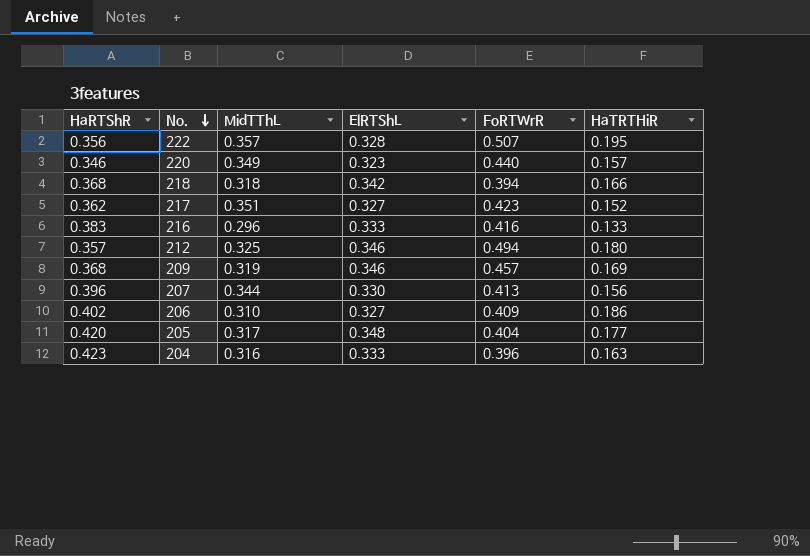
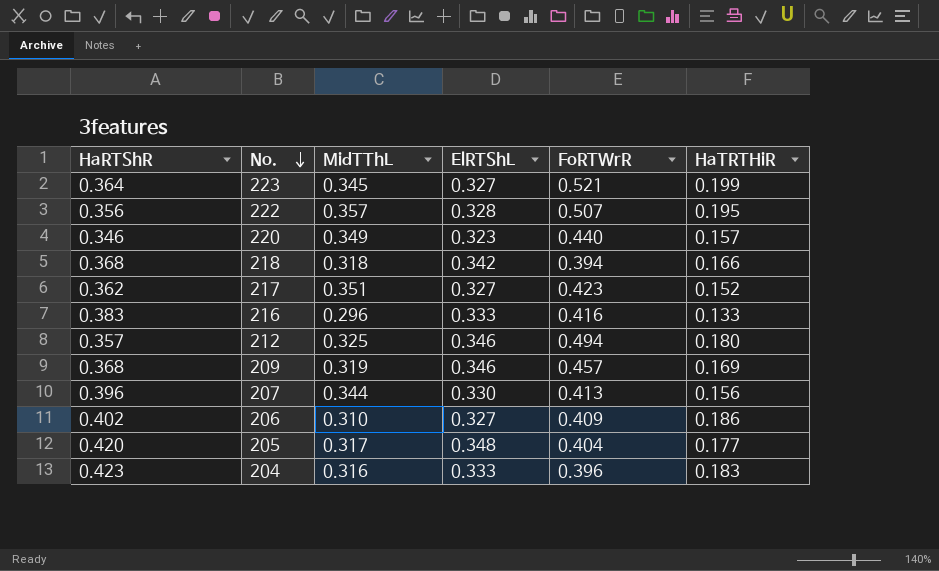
row 223: none -> 0.364 | 0.345 | 0.327 | 0.521 | 0.199
204 | HaTRTHiR: 0.163 -> 0.183

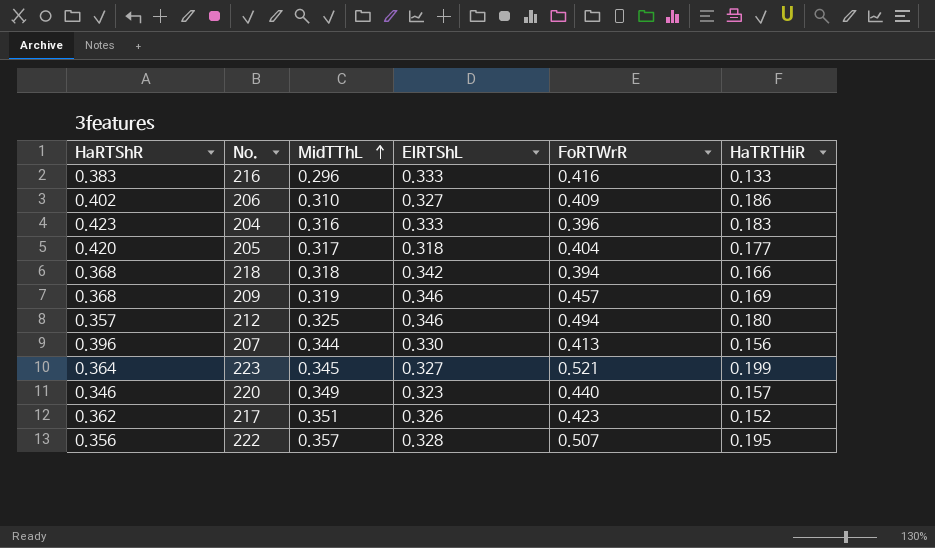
row order: No. descending -> MidTThL ascending
205 | ElRTShL: 0.348 -> 0.318
217 | ElRTShL: 0.327 -> 0.326

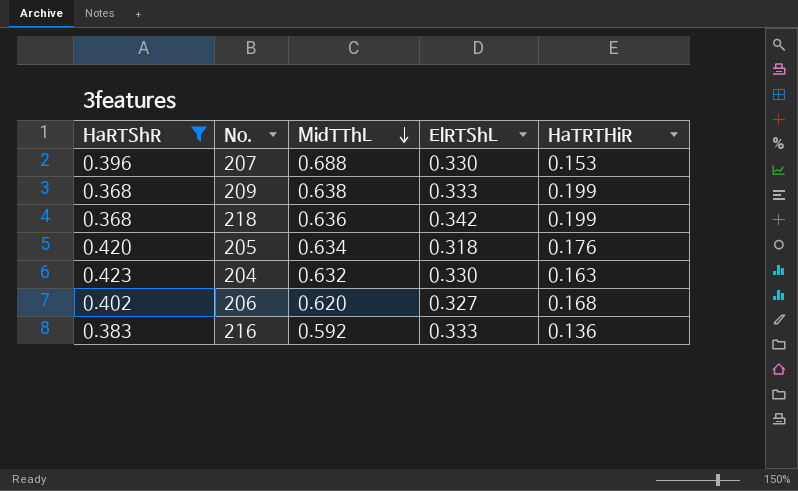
filter: none -> HaRTShR >= 0.368
row order: MidTThL ascending -> MidTThL descending
column FoRTWrR | position: 5 -> none
207 | MidTThL: 0.344 -> 0.688
207 | HaTRTHiR: 0.156 -> 0.153
209 | MidTThL: 0.319 -> 0.638
209 | ElRTShL: 0.346 -> 0.333
209 | HaTRTHiR: 0.169 -> 0.199
218 | MidTThL: 0.318 -> 0.636
218 | HaTRTHiR: 0.166 -> 0.199
205 | MidTThL: 0.317 -> 0.634
205 | HaTRTHiR: 0.177 -> 0.176
204 | MidTThL: 0.316 -> 0.632
204 | ElRTShL: 0.333 -> 0.330
204 | HaTRTHiR: 0.183 -> 0.163
206 | MidTThL: 0.310 -> 0.620
206 | HaTRTHiR: 0.186 -> 0.168
216 | MidTThL: 0.296 -> 0.592
216 | HaTRTHiR: 0.133 -> 0.136

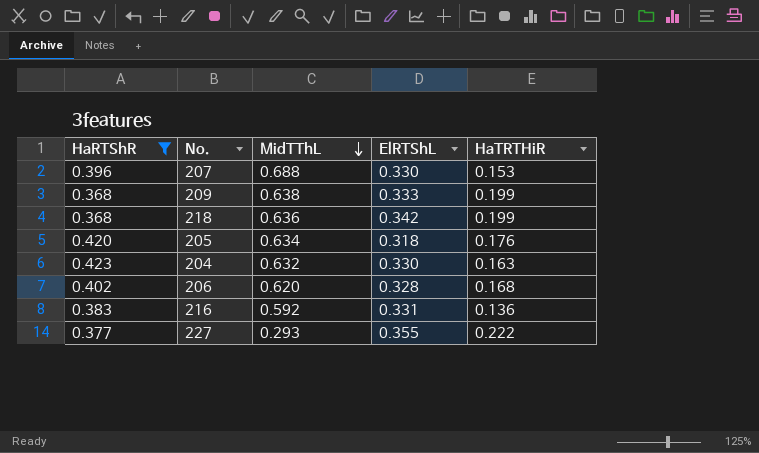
206 | ElRTShL: 0.327 -> 0.328
216 | ElRTShL: 0.333 -> 0.331
row 227: none -> 0.377 | 0.293 | 0.355 | 0.222

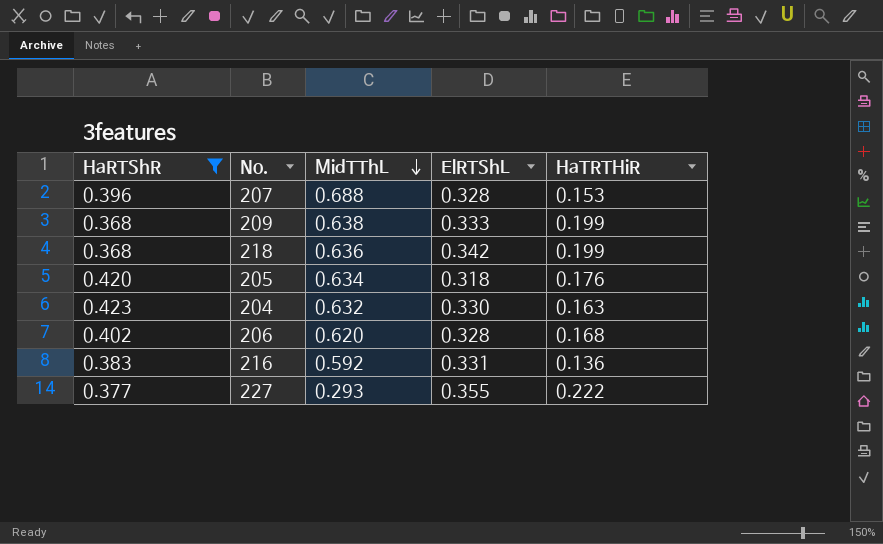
207 | ElRTShL: 0.330 -> 0.328

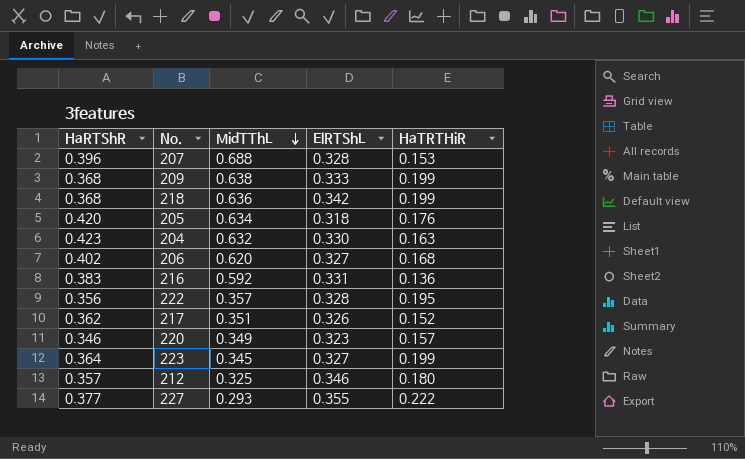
filter: HaRTShR >= 0.368 -> none
206 | ElRTShL: 0.328 -> 0.327

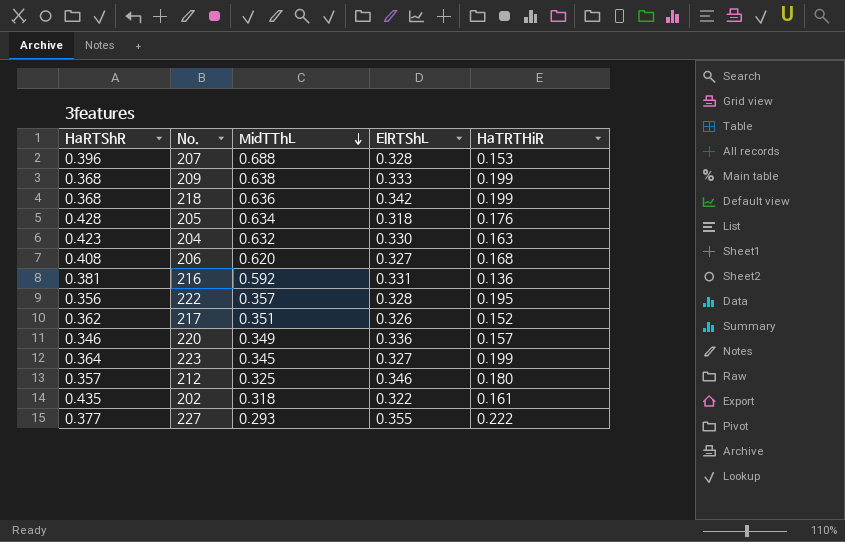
205 | HaRTShR: 0.420 -> 0.428
206 | HaRTShR: 0.402 -> 0.408
216 | HaRTShR: 0.383 -> 0.381
220 | ElRTShL: 0.323 -> 0.336
row 202: none -> 0.435 | 0.318 | 0.322 | 0.161

